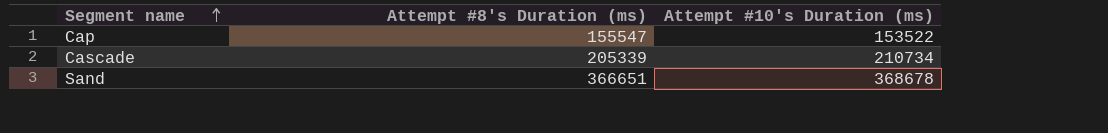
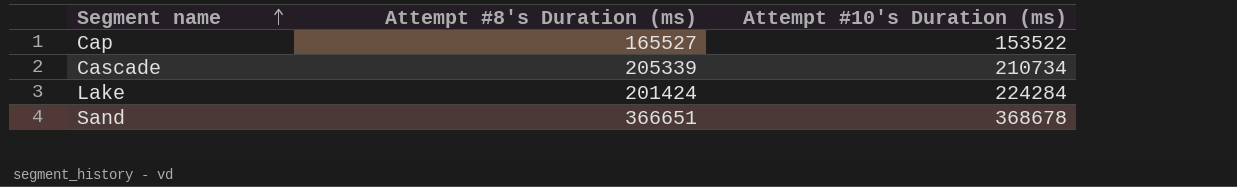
Cap | Attempt #8's Duration (ms): 155547 -> 165527
row Lake: none -> 201424 | 224284

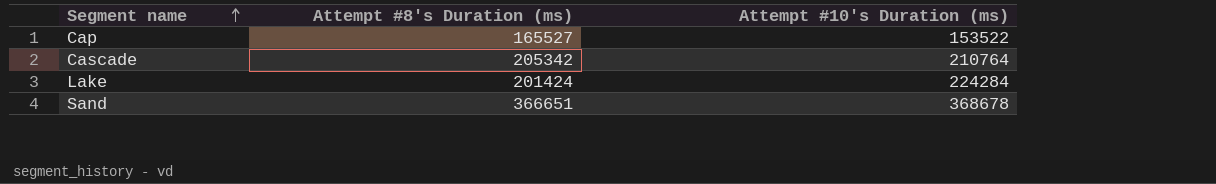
Cascade | Attempt #8's Duration (ms): 205339 -> 205342
Cascade | Attempt #10's Duration (ms): 210734 -> 210764

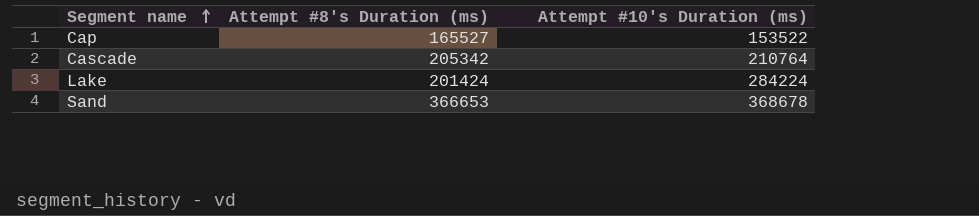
Lake | Attempt #10's Duration (ms): 224284 -> 284224
Sand | Attempt #8's Duration (ms): 366651 -> 366653

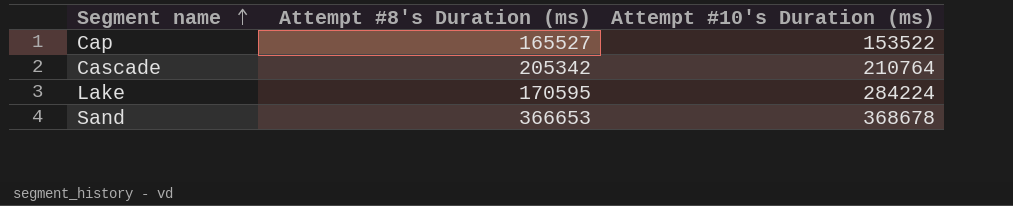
Lake | Attempt #8's Duration (ms): 201424 -> 170595

